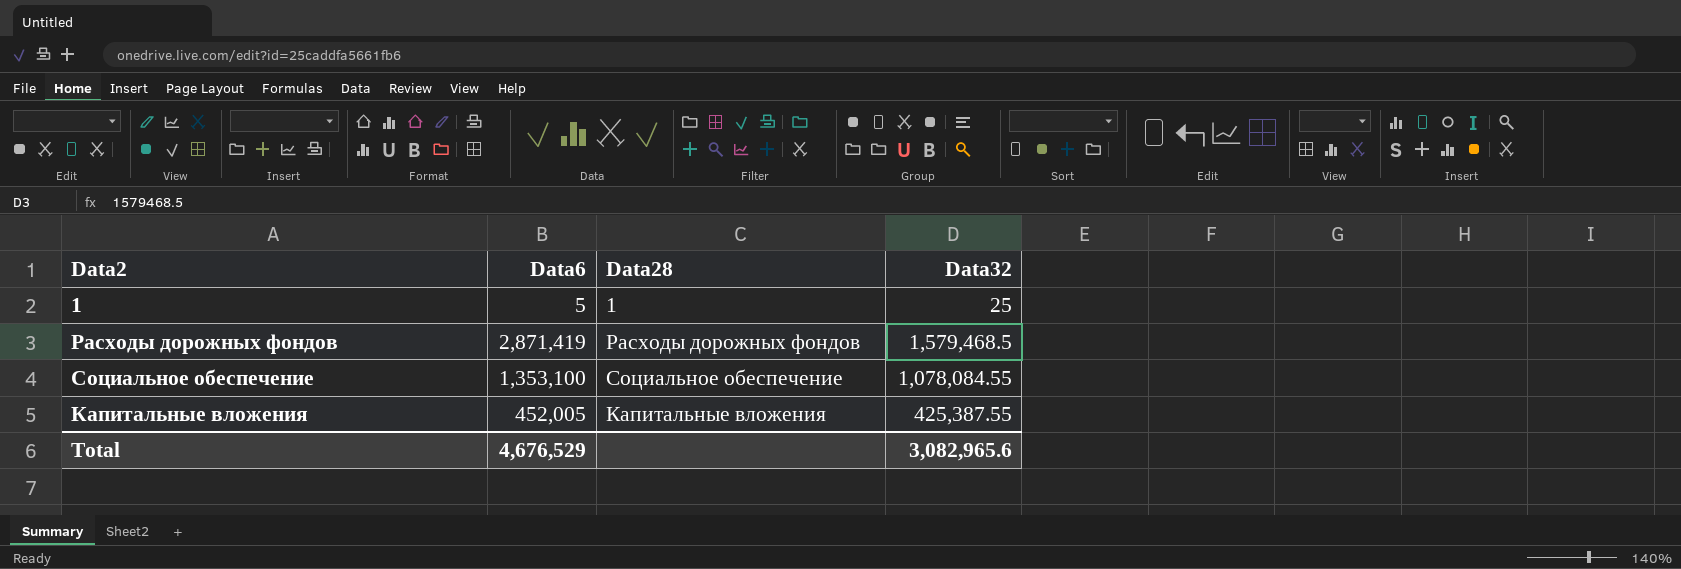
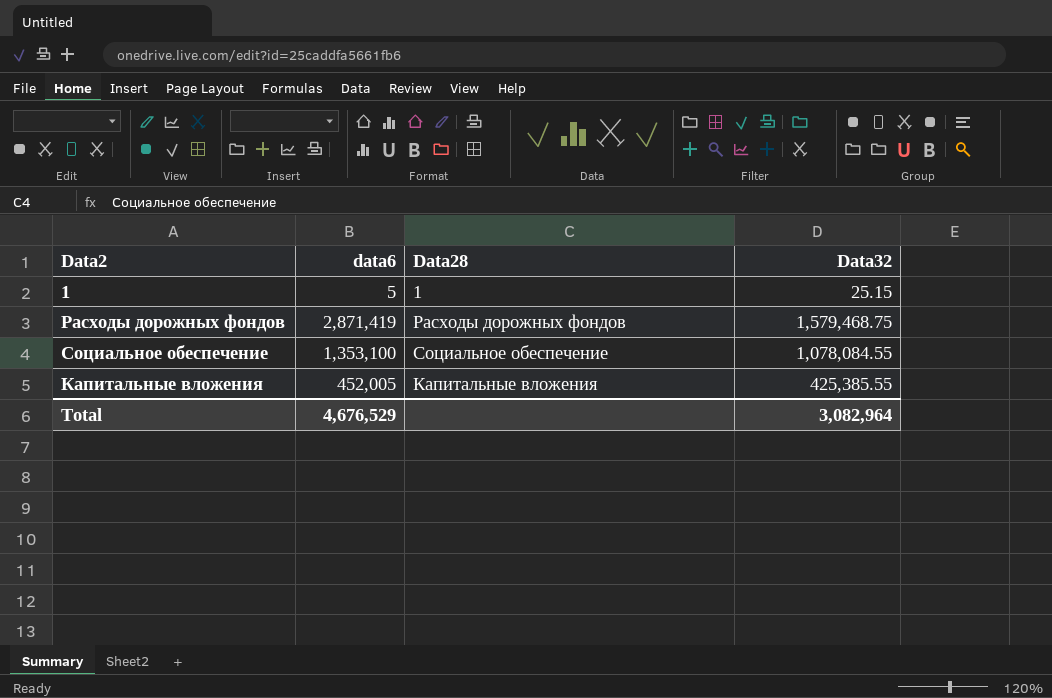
column name: Data6 -> data6
1 | Data32: 25 -> 25.15
Расходы дорожных фондов | Data32: 1,579,468.5 -> 1,579,468.75
Капитальные вложения | Data32: 425,387.55 -> 425,385.55
Total | Data32: 3,082,965.6 -> 3,082,964

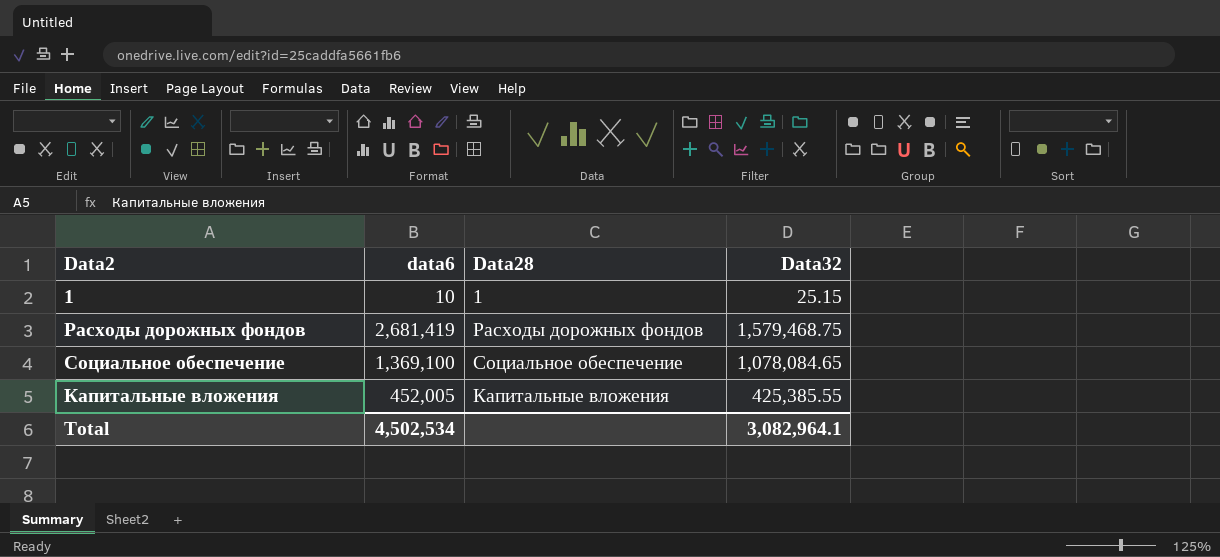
1 | data6: 5 -> 10
Расходы дорожных фондов | data6: 2,871,419 -> 2,681,419
Социальное обеспечение | data6: 1,353,100 -> 1,369,100
Социальное обеспечение | Data32: 1,078,084.55 -> 1,078,084.65
Total | data6: 4,676,529 -> 4,502,534
Total | Data32: 3,082,964 -> 3,082,964.1

